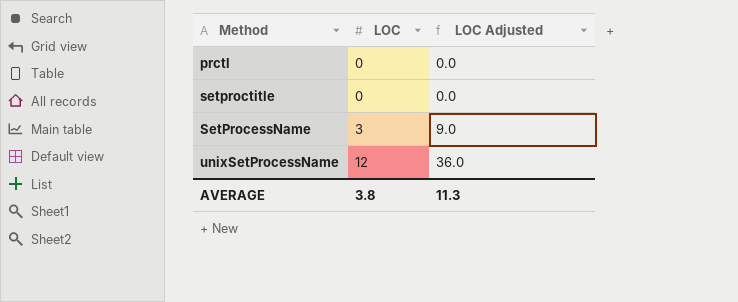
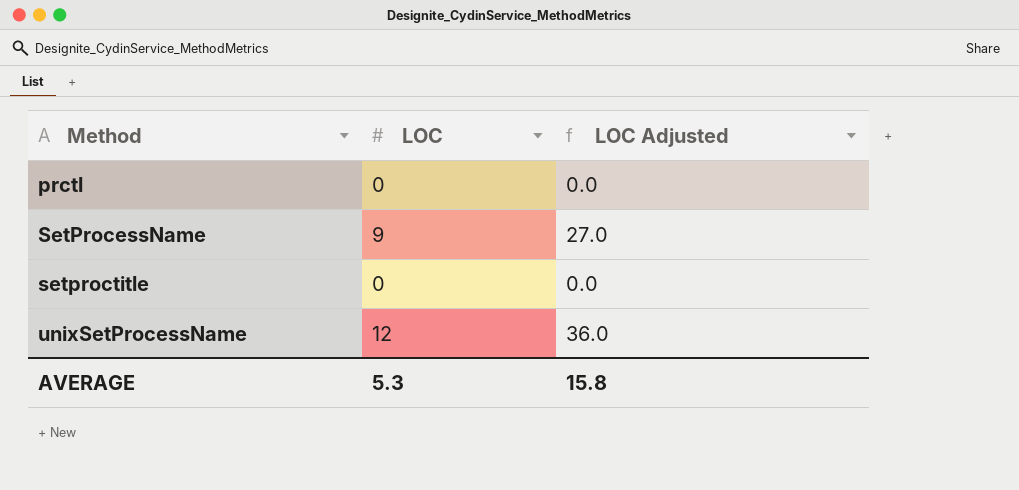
row order: LOC ascending -> Method ascending
SetProcessName | LOC: 3 -> 9
SetProcessName | LOC Adjusted: 9.0 -> 27.0
AVERAGE | LOC: 3.8 -> 5.3
AVERAGE | LOC Adjusted: 11.3 -> 15.8

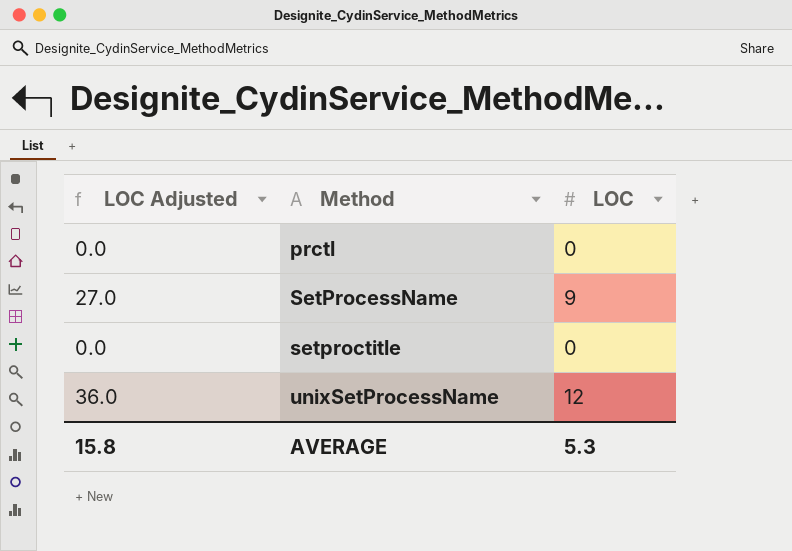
column LOC Adjusted | position: 3 -> 1

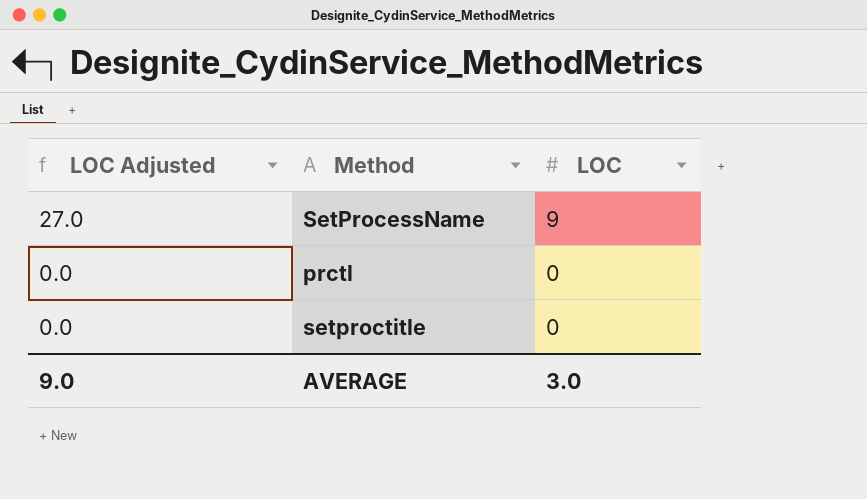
row order: Method ascending -> LOC Adjusted descending
row unixSetProcessName: 36.0 | 12 -> none
AVERAGE | LOC Adjusted: 15.8 -> 9.0
AVERAGE | LOC: 5.3 -> 3.0

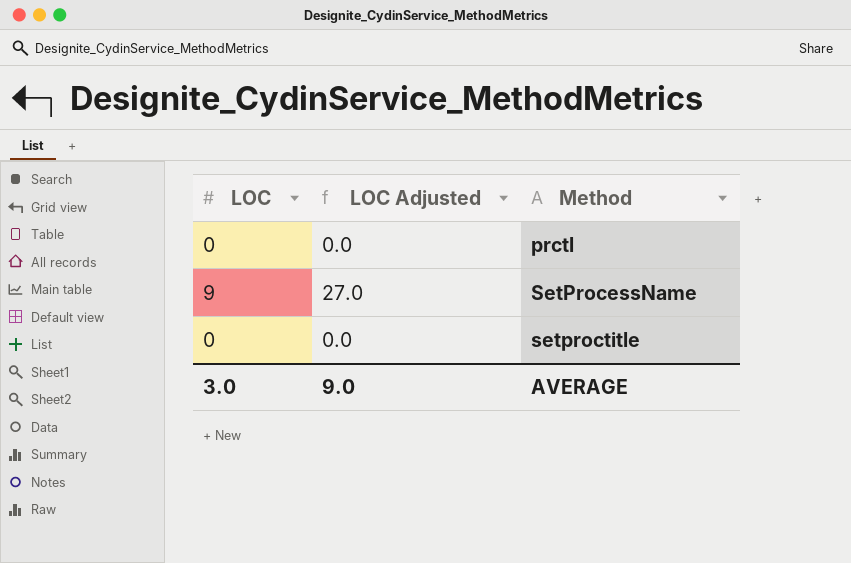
row order: LOC Adjusted descending -> Method ascending
column LOC | position: 3 -> 1

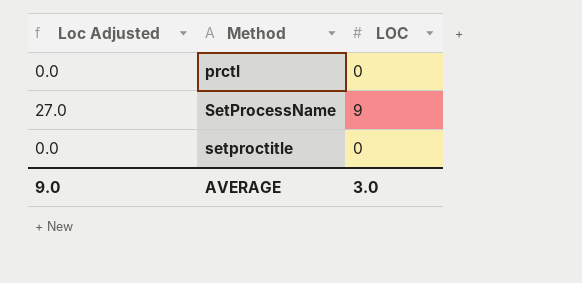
column name: LOC Adjusted -> Loc Adjusted
column LOC | position: 1 -> 3

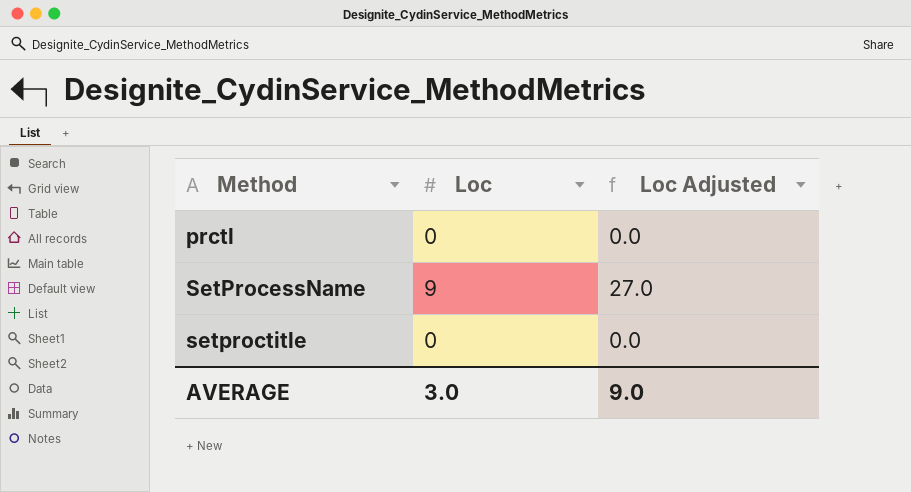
column name: LOC -> Loc
column Loc Adjusted | position: 1 -> 3

